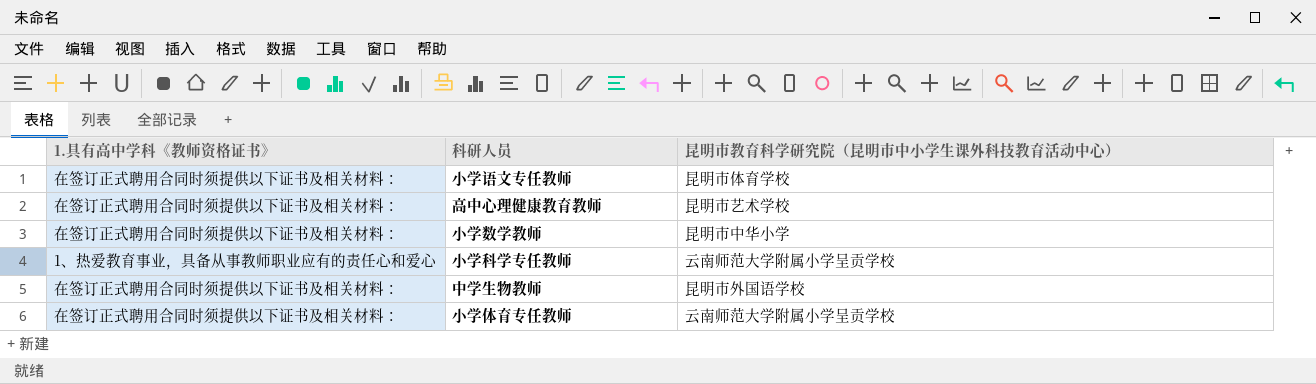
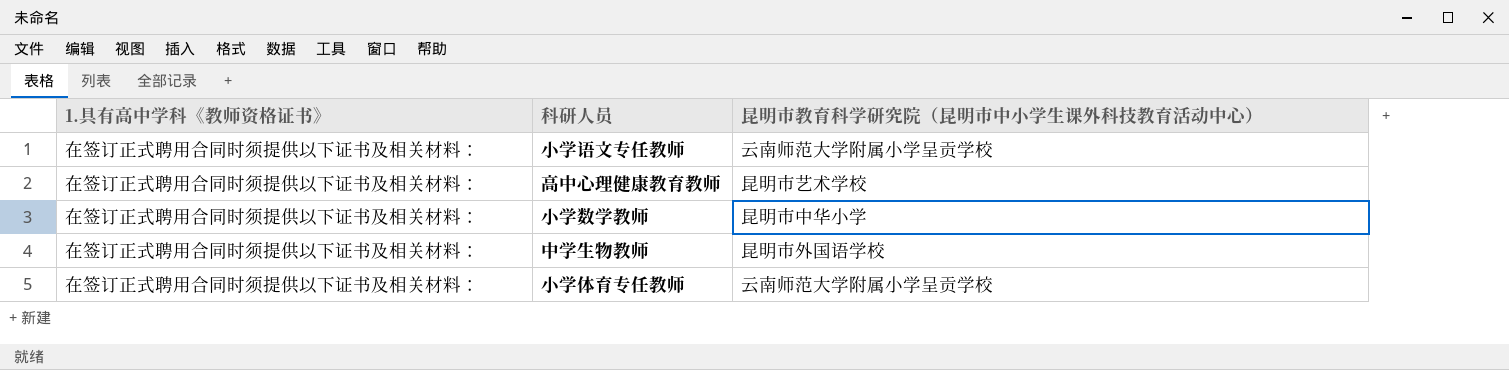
row 小学科学专任教师: 1、热爱教育事业，具备从事教师职业应有的责任心和爱心 | 云南师范大学附属小学呈贡学校 -> none
小学语文专任教师 | 昆明市教育科学研究院（昆明市中小学生课外科技教育活动中心）: 昆明市体育学校 -> 云南师范大学附属小学呈贡学校

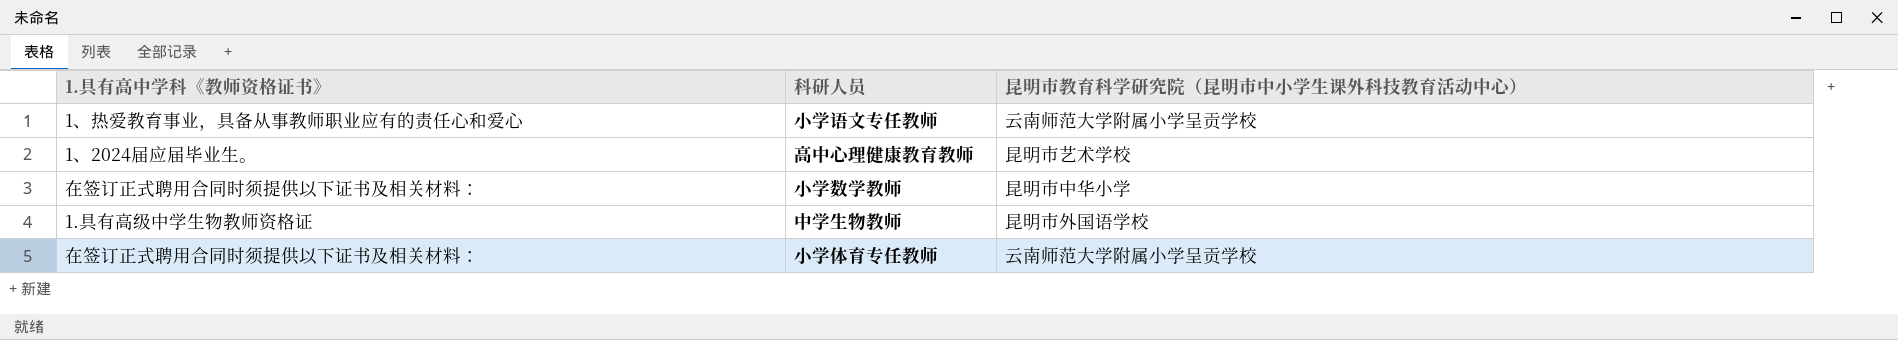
小学语文专任教师 | 1.具有高中学科《教师资格证书》: 在签订正式聘用合同时须提供以下证书及相关材料： -> 1、热爱教育事业，具备从事教师职业应有的责任心和爱心
高中心理健康教育教师 | 1.具有高中学科《教师资格证书》: 在签订正式聘用合同时须提供以下证书及相关材料： -> 1、2024届应届毕业生。
中学生物教师 | 1.具有高中学科《教师资格证书》: 在签订正式聘用合同时须提供以下证书及相关材料： -> 1.具有高级中学生物教师资格证

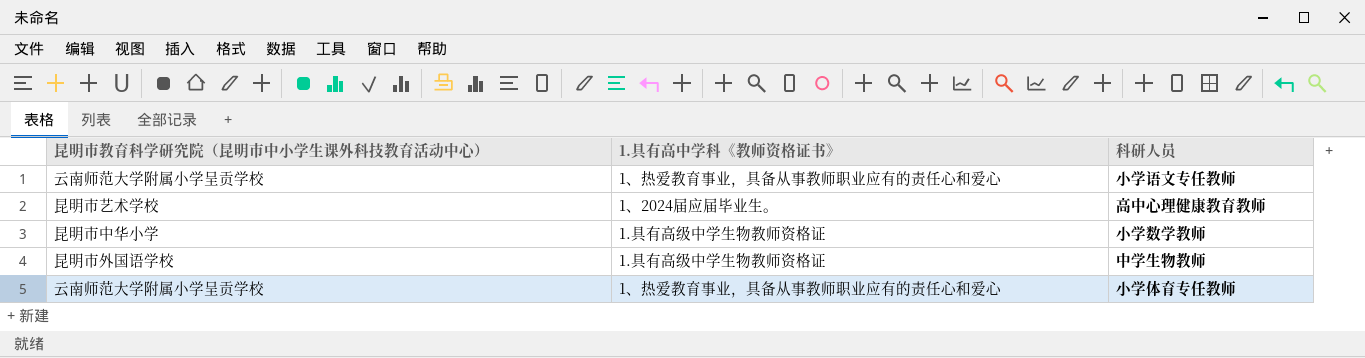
column 昆明市教育科学研究院（昆明市中小学生课外科技教育活动中心） | position: 3 -> 1
小学数学教师 | 1.具有高中学科《教师资格证书》: 在签订正式聘用合同时须提供以下证书及相关材料： -> 1.具有高级中学生物教师资格证
小学体育专任教师 | 1.具有高中学科《教师资格证书》: 在签订正式聘用合同时须提供以下证书及相关材料： -> 1、热爱教育事业，具备从事教师职业应有的责任心和爱心

